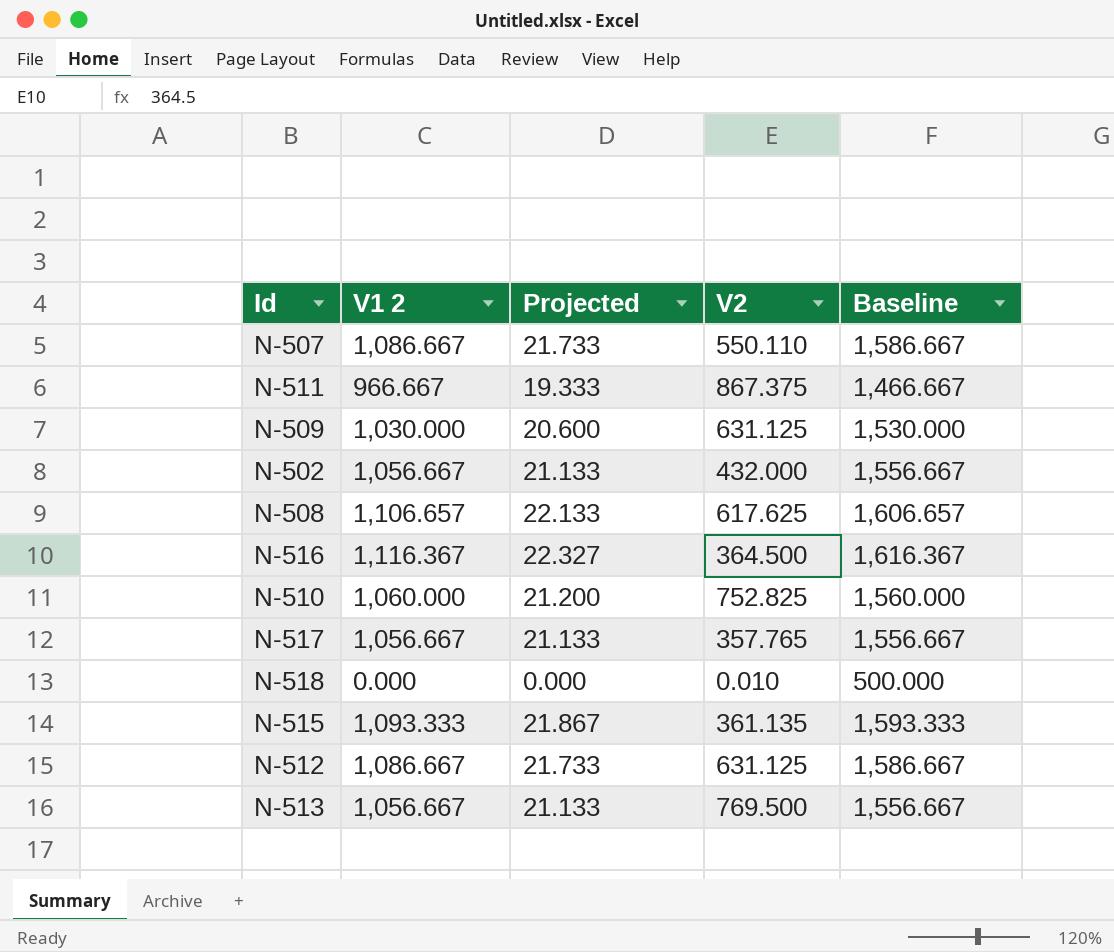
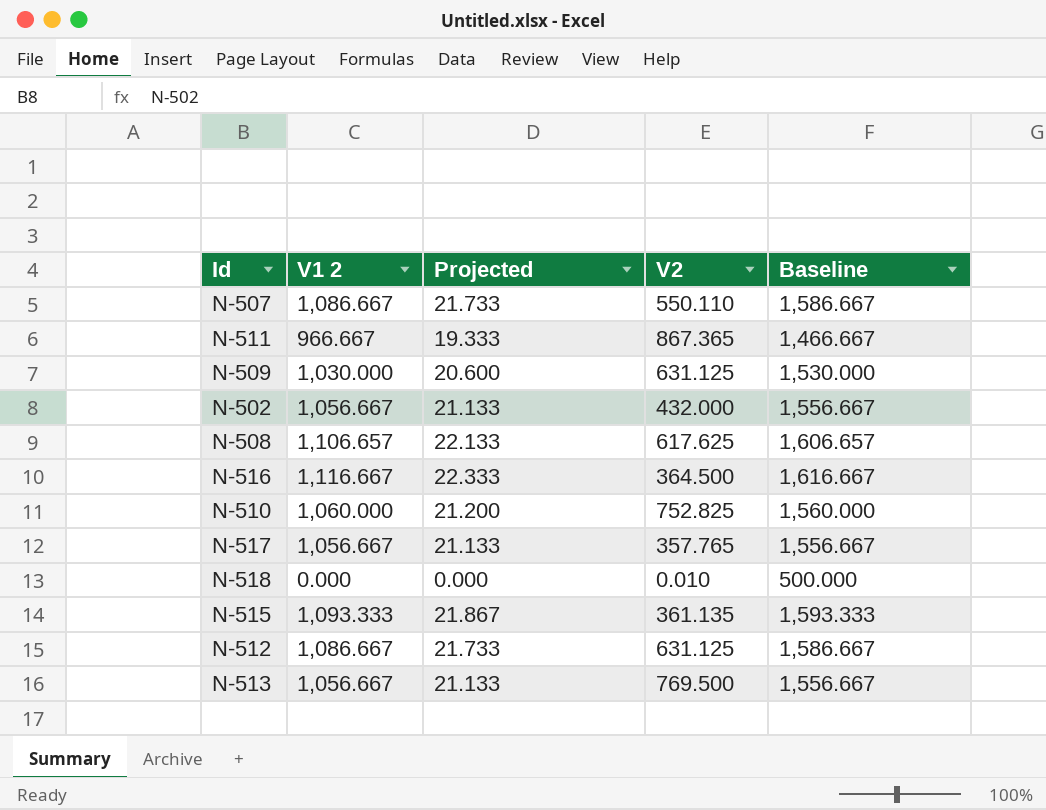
N-511 | V2: 867.375 -> 867.365
N-516 | V1 2: 1,116.367 -> 1,116.667
N-516 | Projected: 22.327 -> 22.333
N-516 | Baseline: 1,616.367 -> 1,616.667

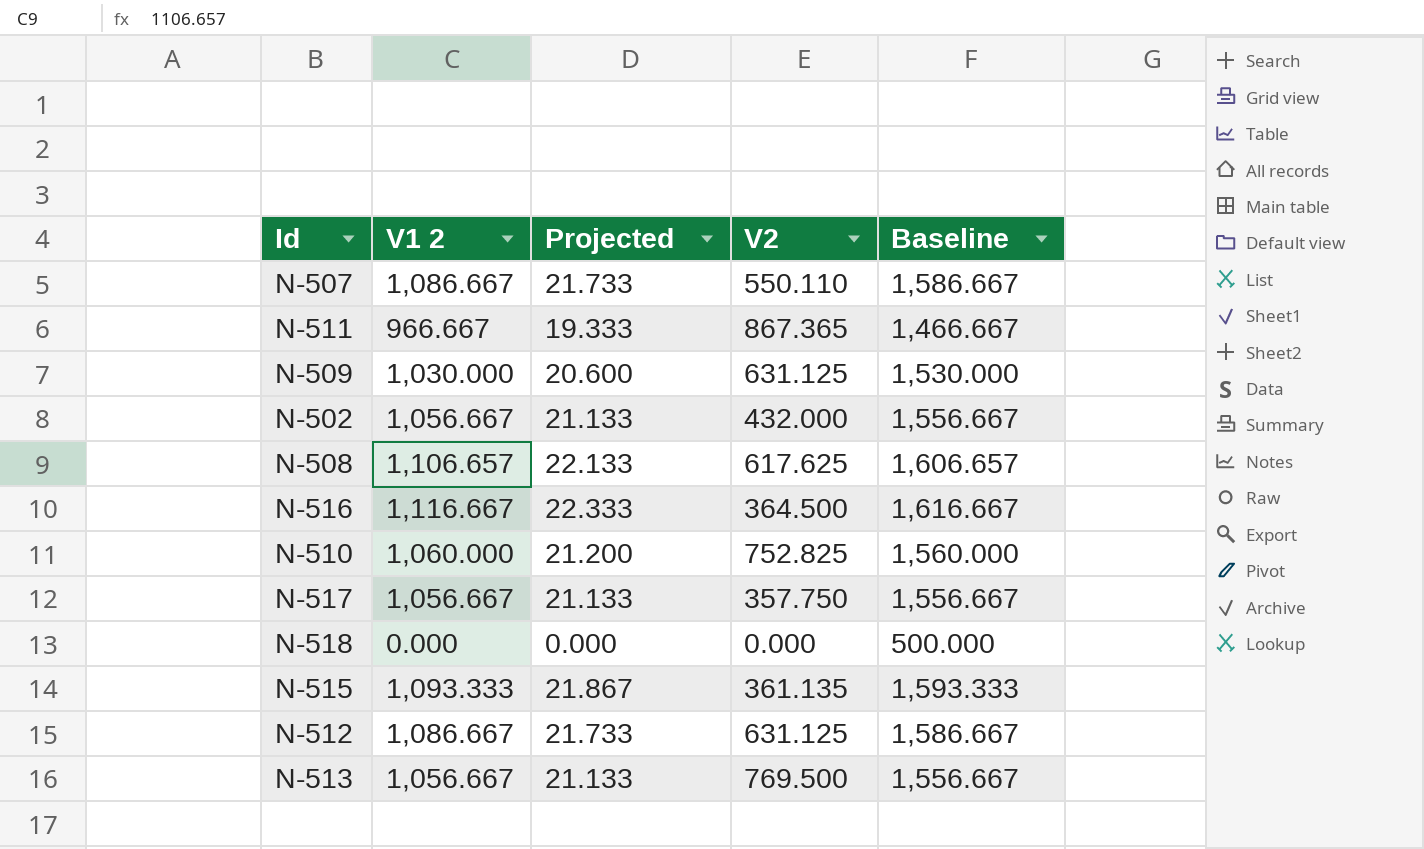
N-517 | V2: 357.765 -> 357.750
N-518 | V2: 0.010 -> 0.000

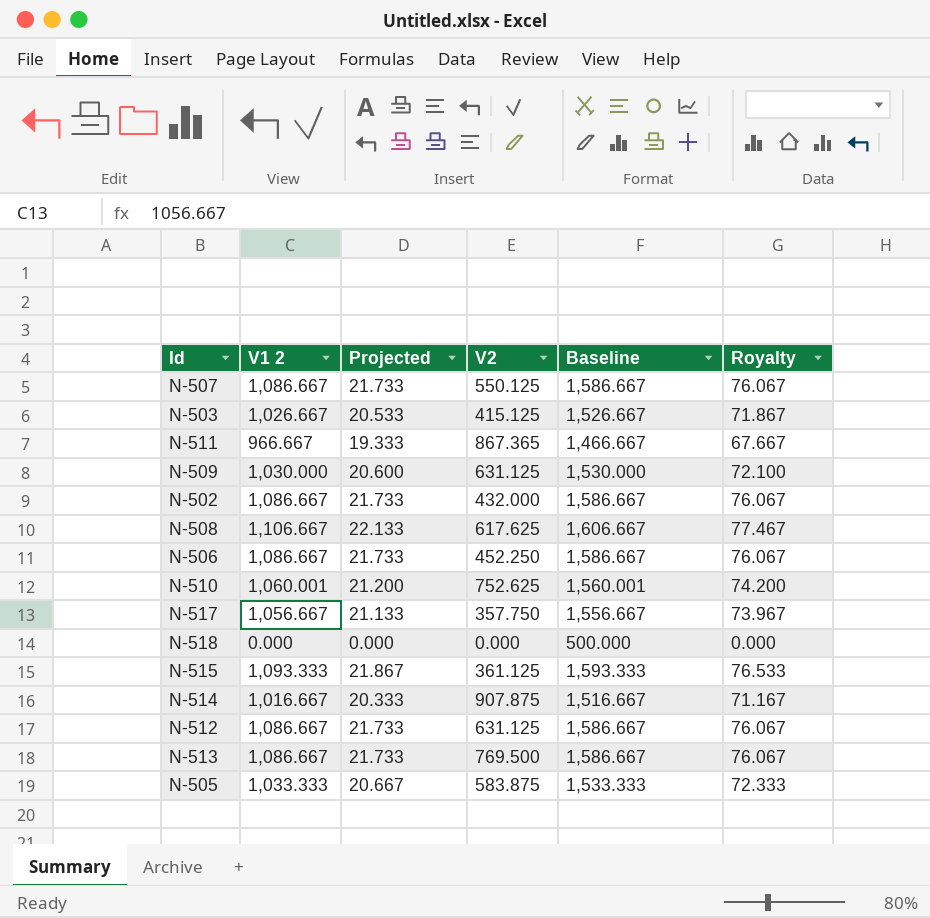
column Royalty | formula: none -> [V1 2] * 0.07
row N-516: 1,116.667 | 22.333 | 364.500 | 1,616.667 -> none
N-507 | V2: 550.110 -> 550.125
row N-503: none -> 1,026.667 | 20.533 | 415.125 | 1,526.667 | 71.867
N-502 | V1 2: 1,056.667 -> 1,086.667
N-502 | Projected: 21.133 -> 21.733
N-502 | Baseline: 1,556.667 -> 1,586.667
N-508 | V1 2: 1,106.657 -> 1,106.667
N-508 | Baseline: 1,606.657 -> 1,606.667
row N-506: none -> 1,086.667 | 21.733 | 452.250 | 1,586.667 | 76.067
N-510 | V1 2: 1,060.000 -> 1,060.001
N-510 | V2: 752.825 -> 752.625
N-510 | Baseline: 1,560.000 -> 1,560.001
N-515 | V2: 361.135 -> 361.125
row N-514: none -> 1,016.667 | 20.333 | 907.875 | 1,516.667 | 71.167
N-513 | V1 2: 1,056.667 -> 1,086.667
N-513 | Projected: 21.133 -> 21.733
N-513 | Baseline: 1,556.667 -> 1,586.667
row N-505: none -> 1,033.333 | 20.667 | 583.875 | 1,533.333 | 72.333

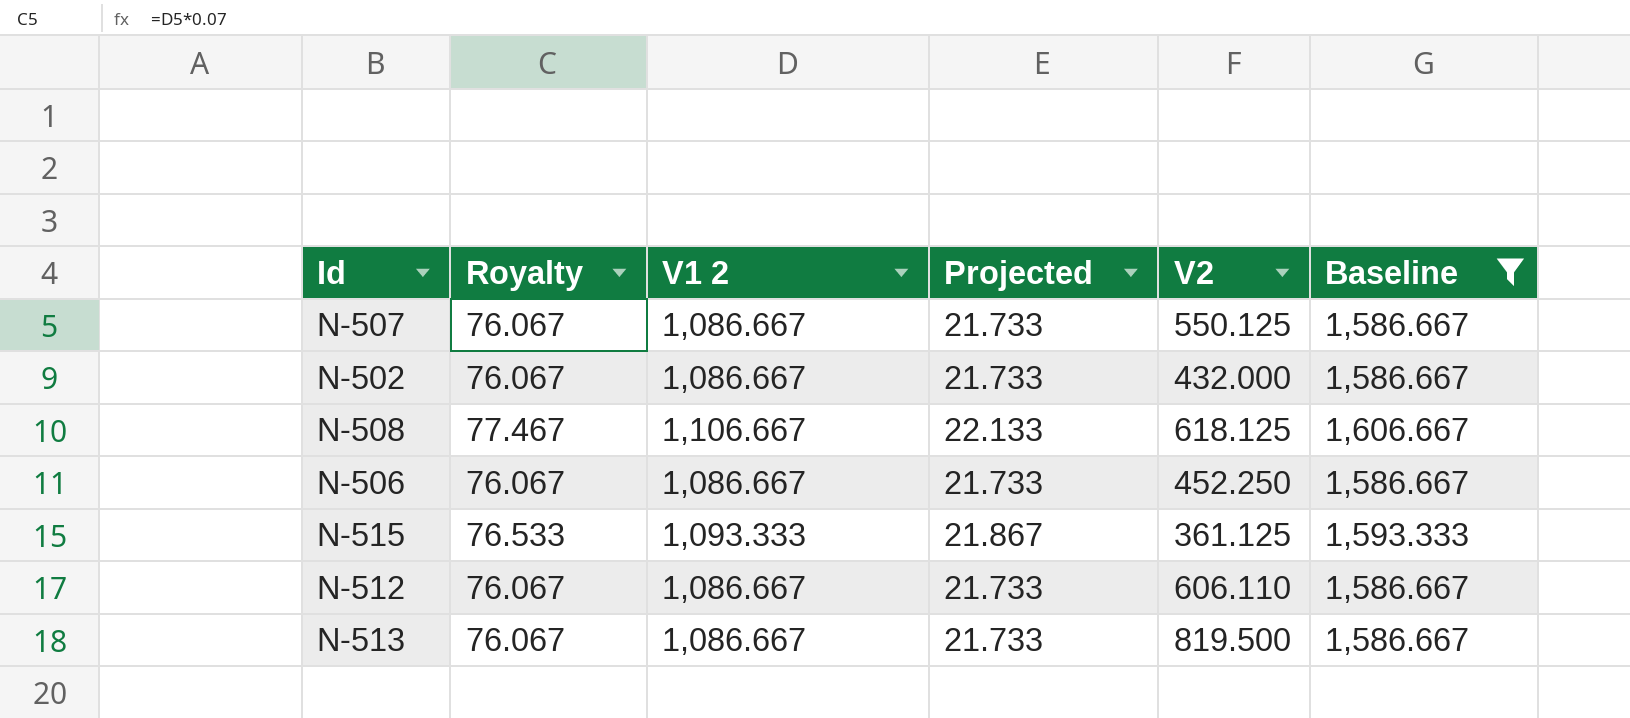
filter: none -> Baseline >= 1,586.667
column Royalty | position: 6 -> 2
N-508 | V2: 617.625 -> 618.125
N-512 | V2: 631.125 -> 606.110
N-513 | V2: 769.500 -> 819.500

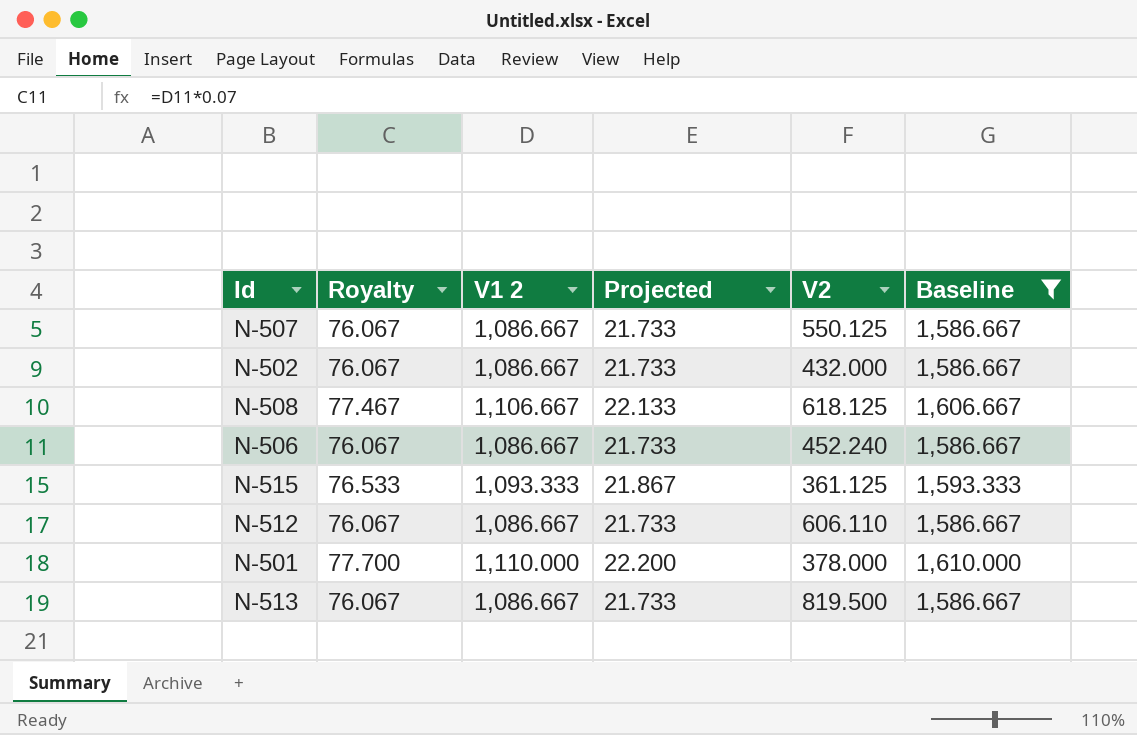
N-506 | V2: 452.250 -> 452.240
row N-501: none -> 77.700 | 1,110.000 | 22.200 | 378.000 | 1,610.000

